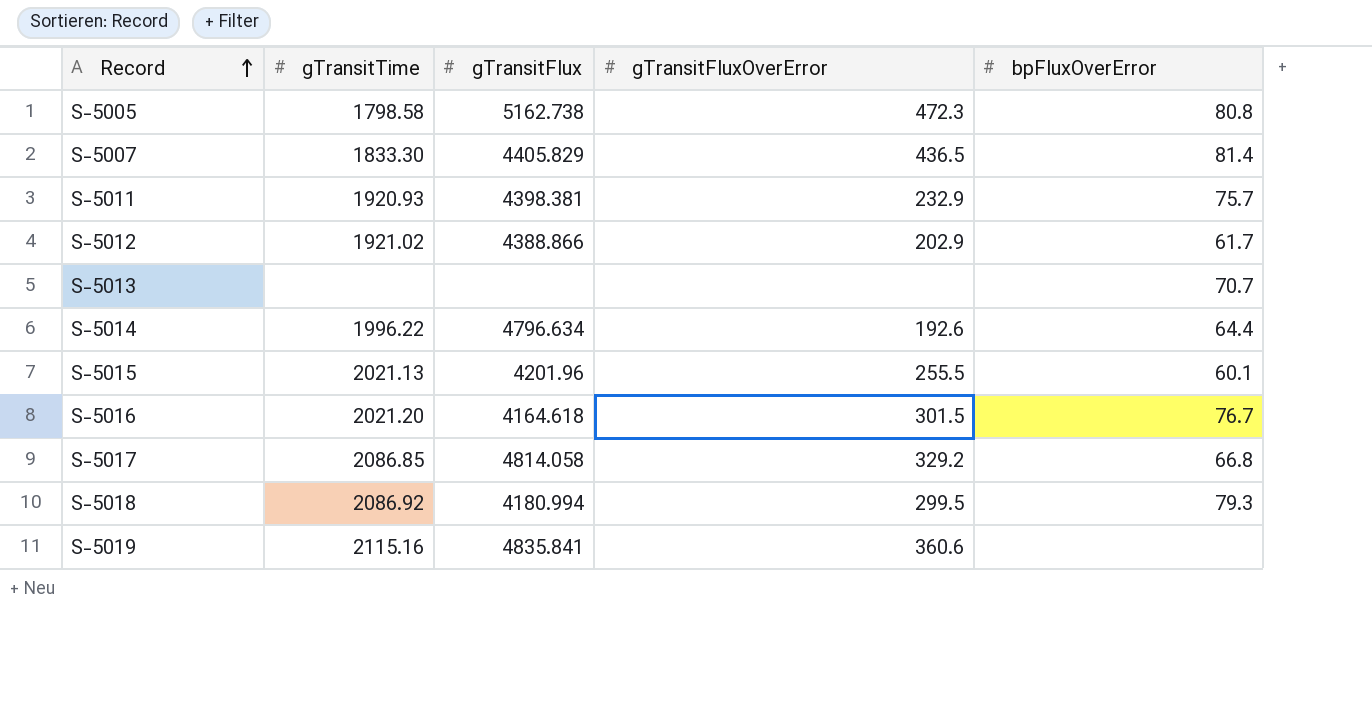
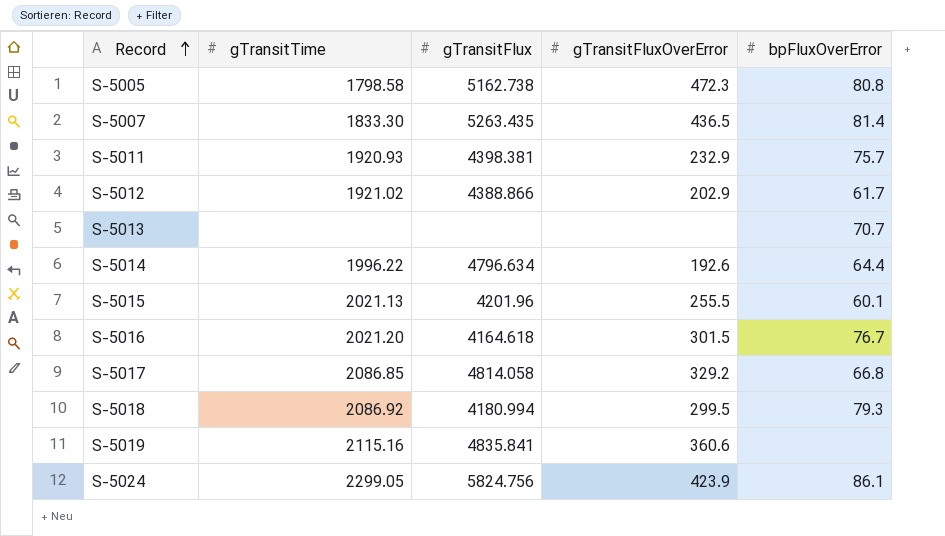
S-5007 | gTransitFlux: 4405.829 -> 5263.435
row S-5024: none -> 2299.05 | 5824.756 | 423.9 | 86.1

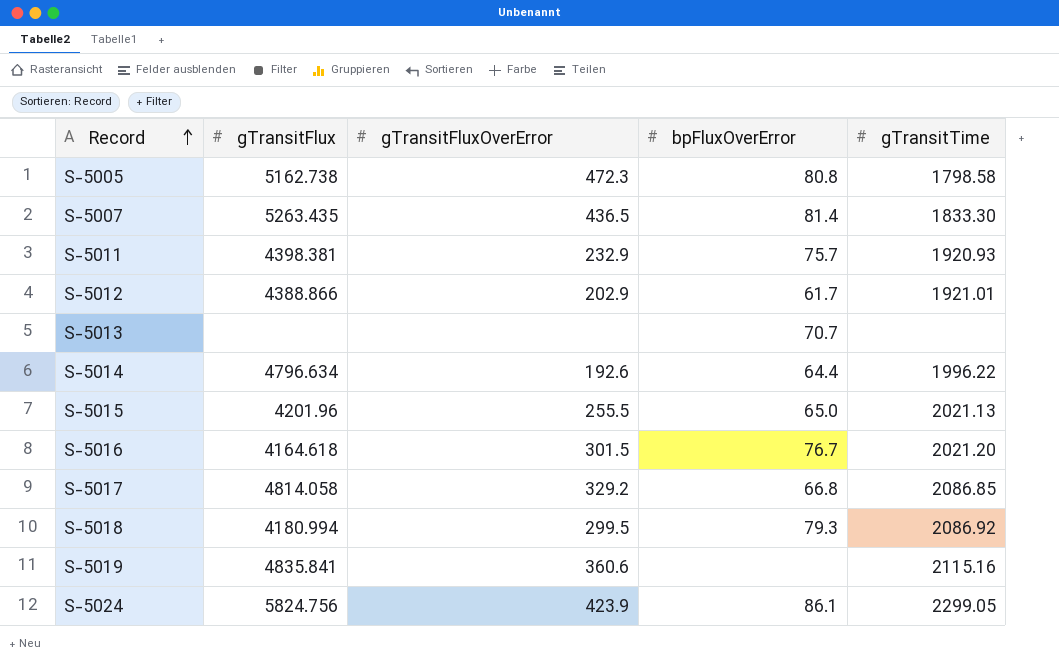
column gTransitTime | position: 2 -> 5
S-5012 | gTransitTime: 1921.02 -> 1921.01
S-5015 | bpFluxOverError: 60.1 -> 65.0

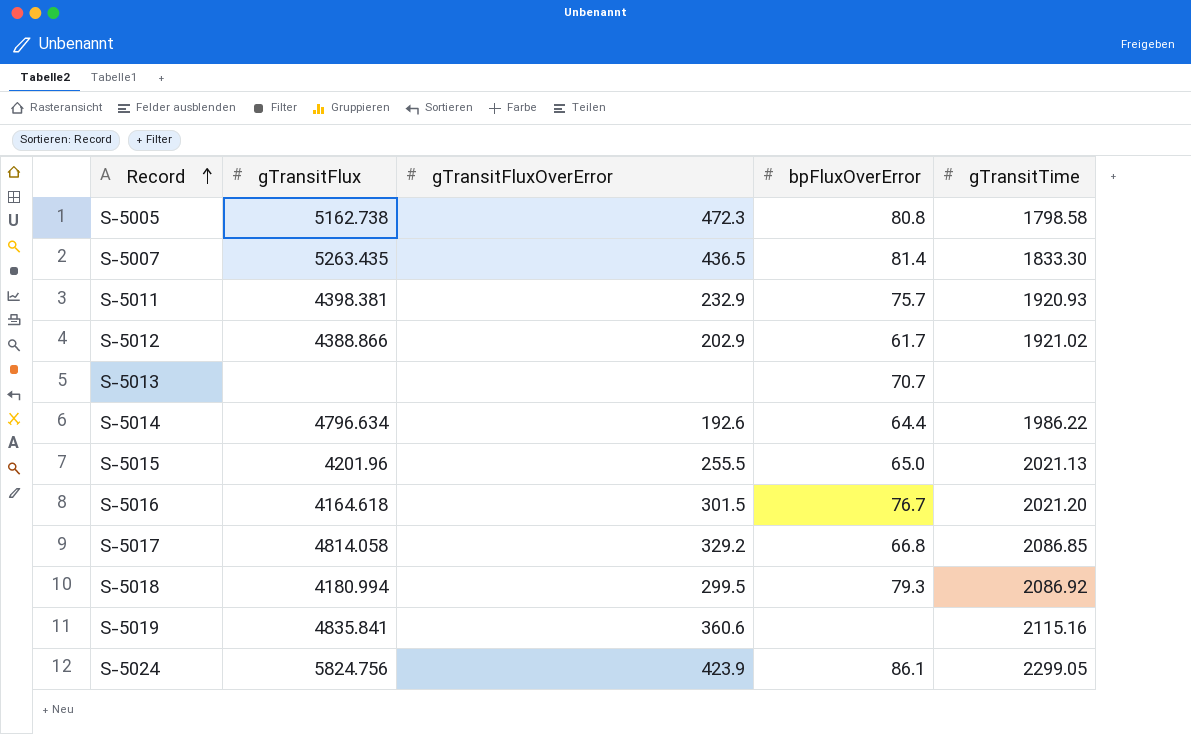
S-5012 | gTransitTime: 1921.01 -> 1921.02
S-5014 | gTransitTime: 1996.22 -> 1986.22

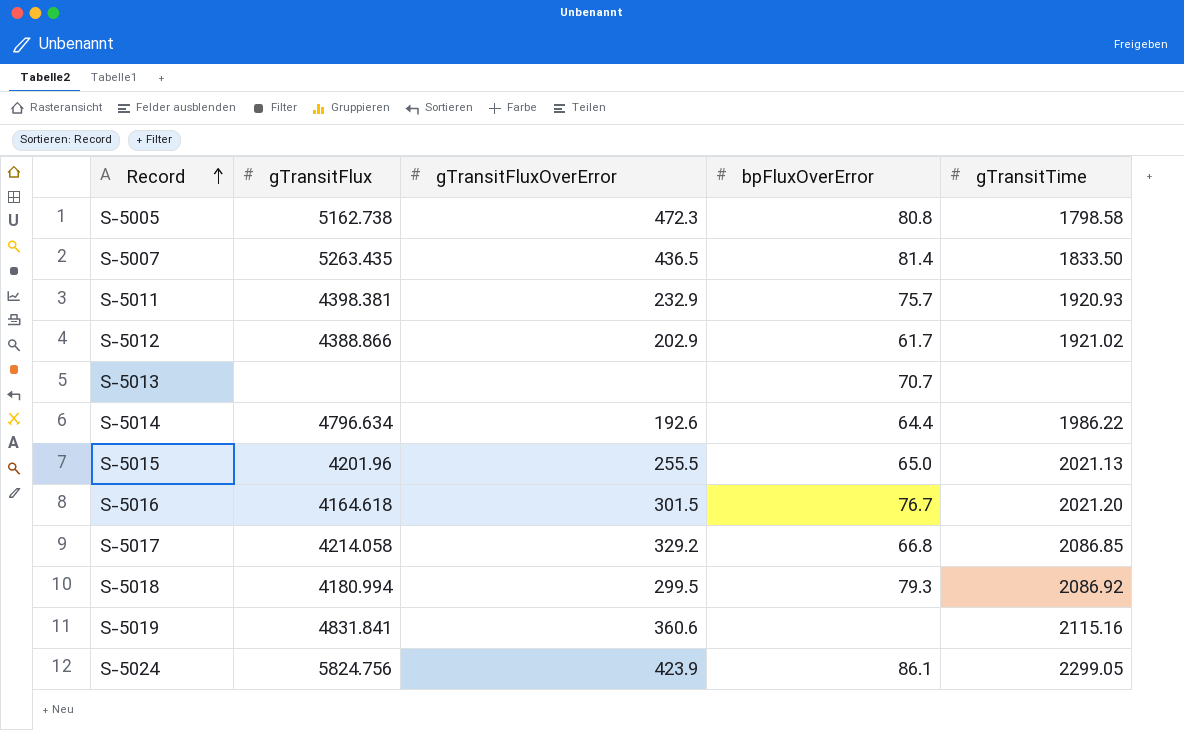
S-5007 | gTransitTime: 1833.30 -> 1833.50
S-5017 | gTransitFlux: 4814.058 -> 4214.058
S-5019 | gTransitFlux: 4835.841 -> 4831.841

